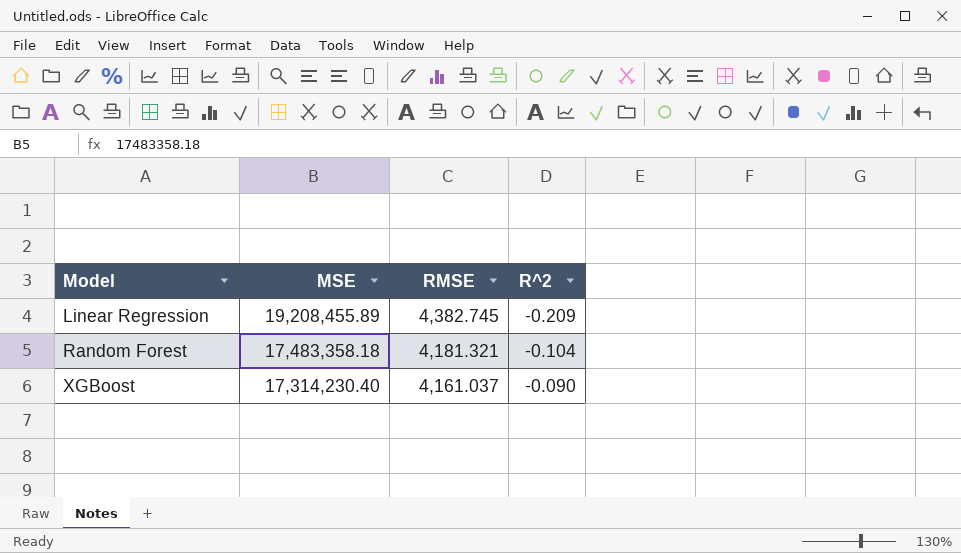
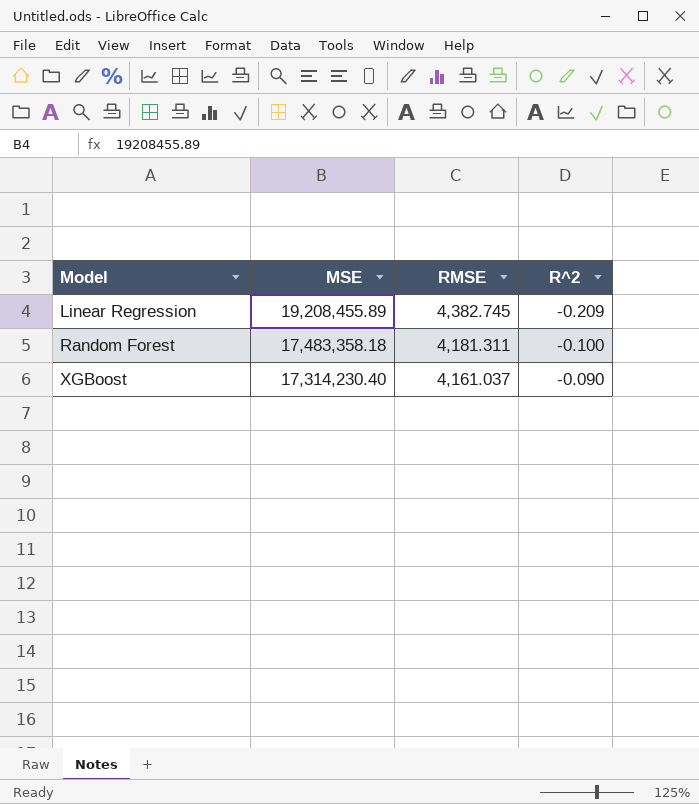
Random Forest | RMSE: 4,181.321 -> 4,181.311
Random Forest | R^2: -0.104 -> -0.100

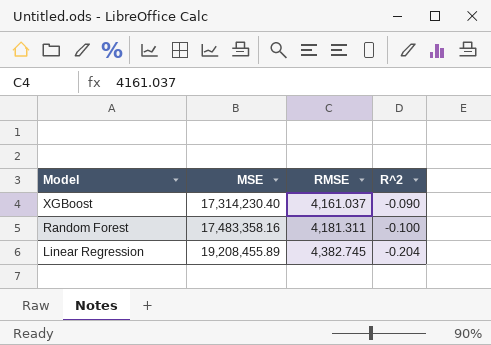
row order: Model ascending -> Model descending
Random Forest | MSE: 17,483,358.18 -> 17,483,358.16
Linear Regression | R^2: -0.209 -> -0.204

